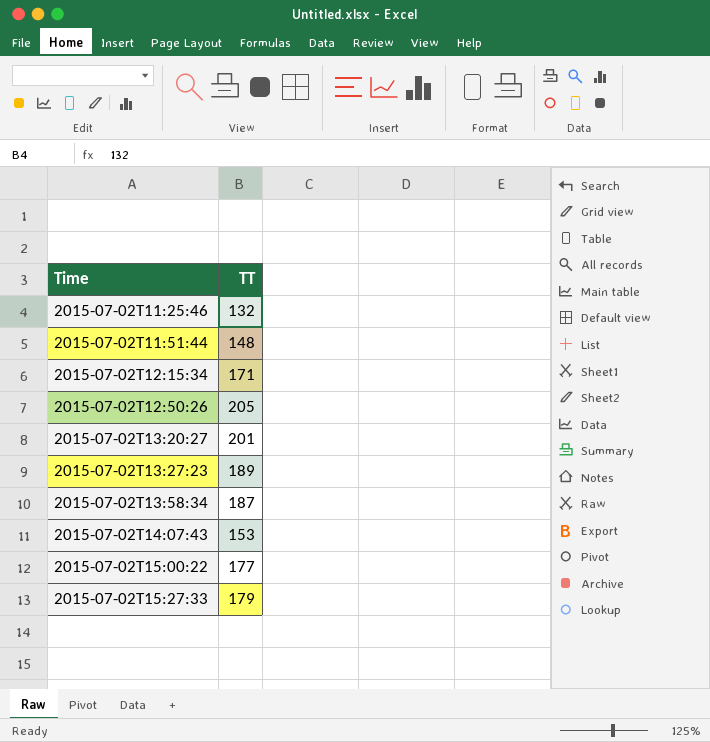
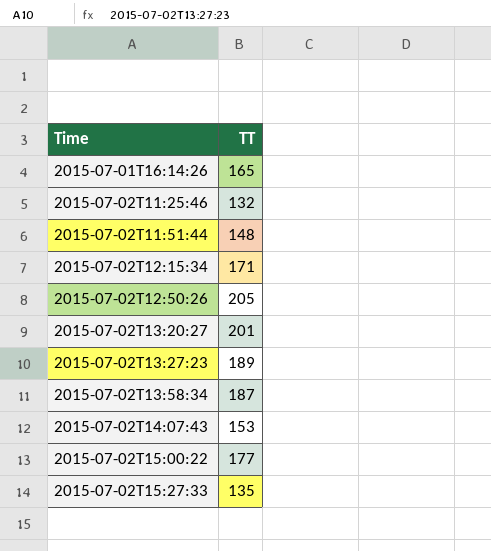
row 2015-07-01T16:14:26: none -> 165
2015-07-02T15:27:33 | TT: 179 -> 135

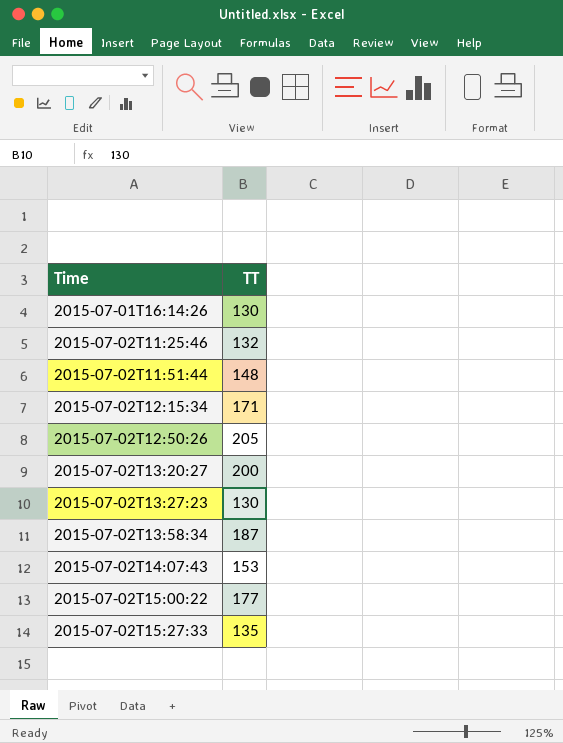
2015-07-01T16:14:26 | TT: 165 -> 130
2015-07-02T13:20:27 | TT: 201 -> 200
2015-07-02T13:27:23 | TT: 189 -> 130

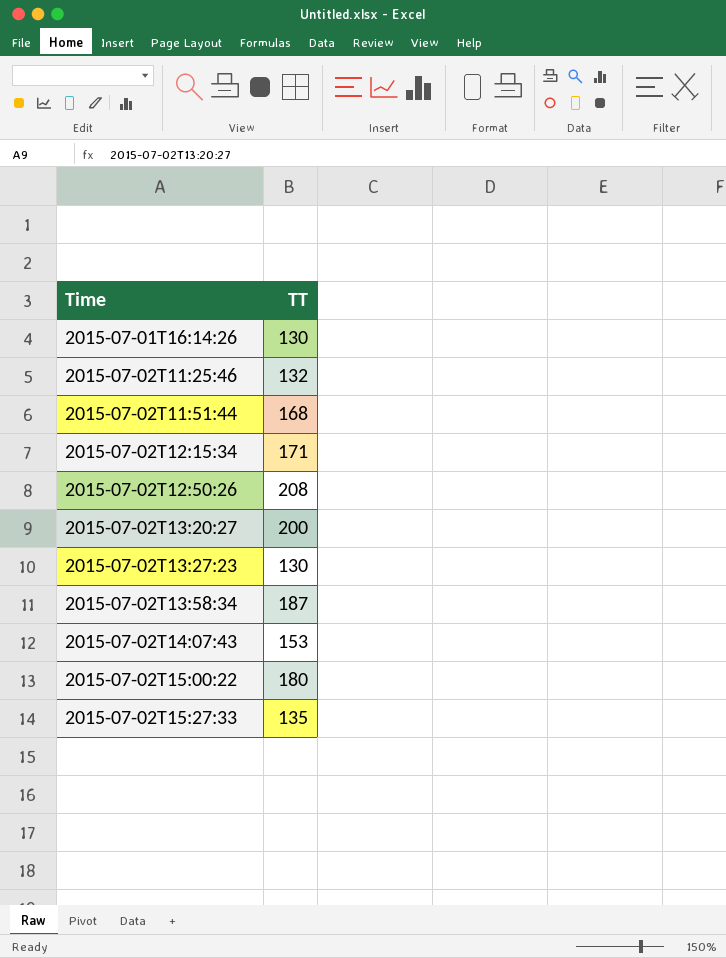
2015-07-02T11:51:44 | TT: 148 -> 168
2015-07-02T12:50:26 | TT: 205 -> 208
2015-07-02T15:00:22 | TT: 177 -> 180

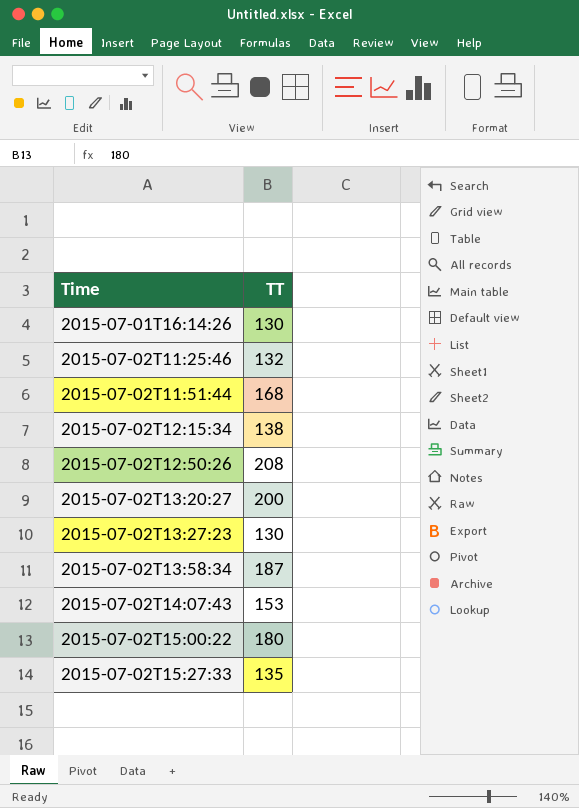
2015-07-02T12:15:34 | TT: 171 -> 138

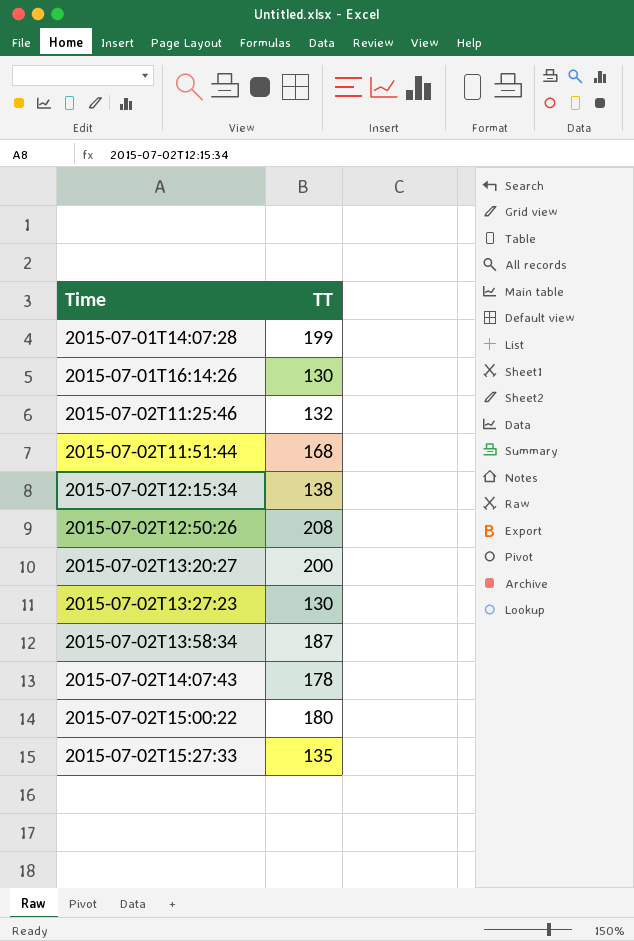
row 2015-07-01T14:07:28: none -> 199
2015-07-02T14:07:43 | TT: 153 -> 178

